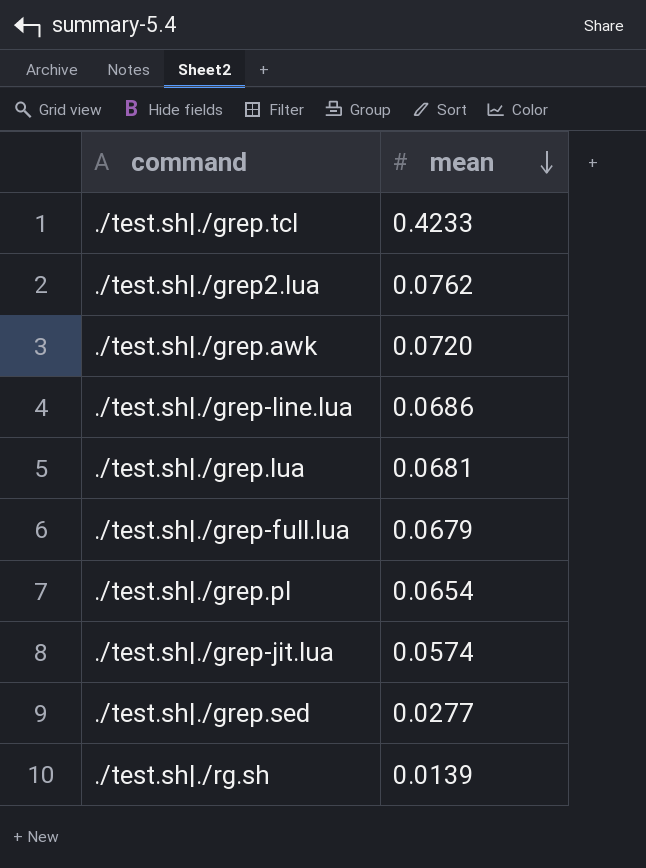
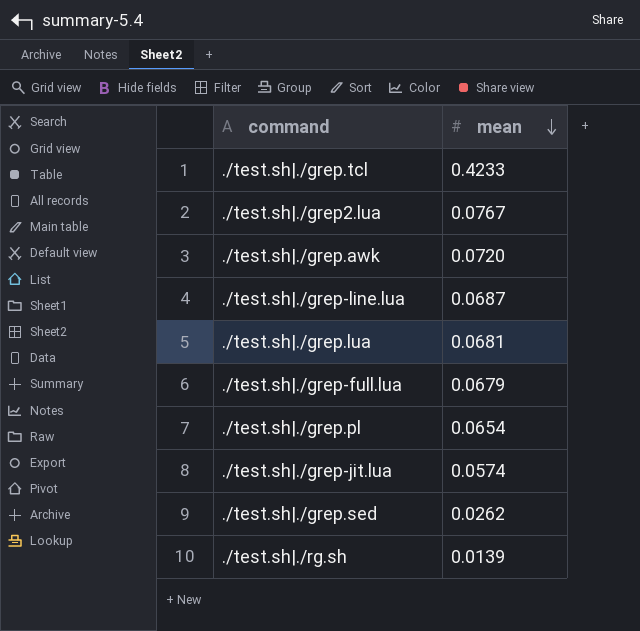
./test.sh|./grep2.lua | mean: 0.0762 -> 0.0767
./test.sh|./grep-line.lua | mean: 0.0686 -> 0.0687
./test.sh|./grep.sed | mean: 0.0277 -> 0.0262

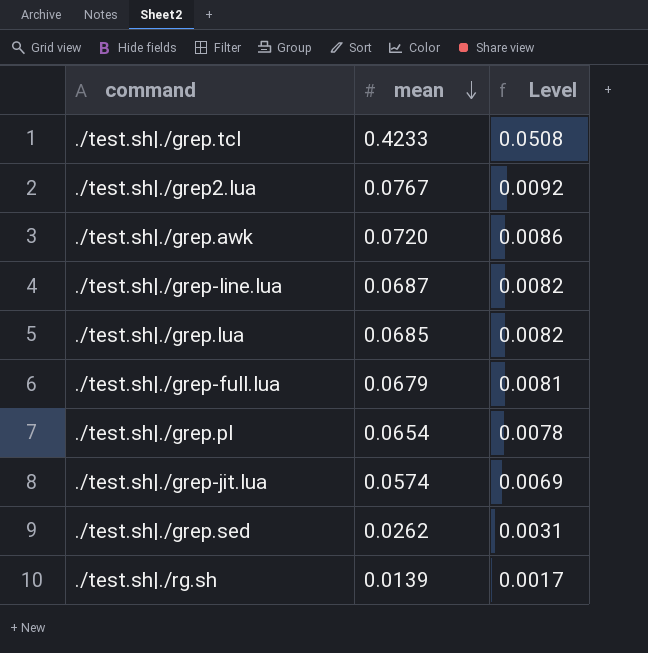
column Level | formula: none -> [mean] * 0.12
./test.sh|./grep.lua | mean: 0.0681 -> 0.0685

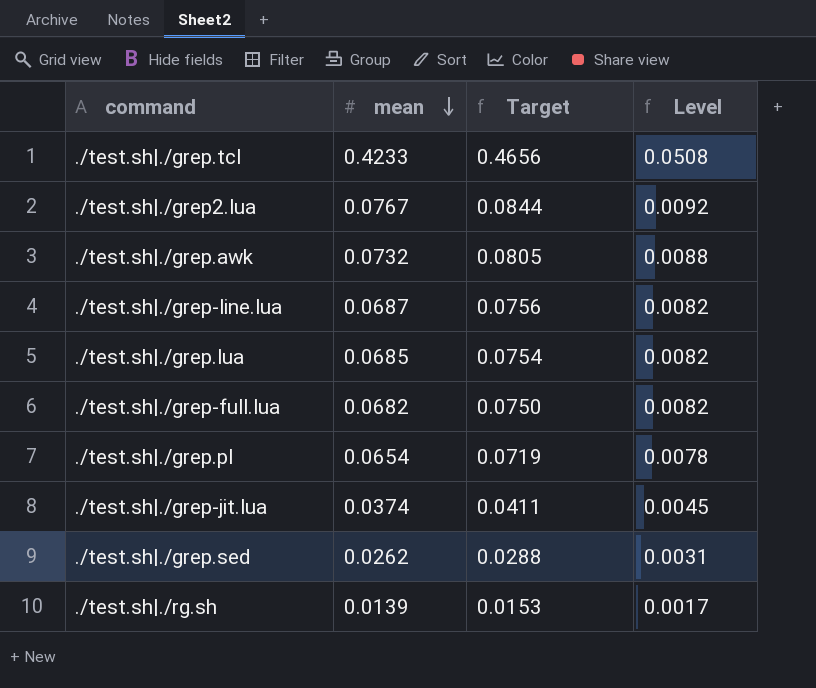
column Target | formula: none -> [mean] * 1.1
./test.sh|./grep.awk | mean: 0.0720 -> 0.0732
./test.sh|./grep.awk | Level: 0.0086 -> 0.0088
./test.sh|./grep-full.lua | mean: 0.0679 -> 0.0682
./test.sh|./grep-full.lua | Level: 0.0081 -> 0.0082
./test.sh|./grep-jit.lua | mean: 0.0574 -> 0.0374
./test.sh|./grep-jit.lua | Level: 0.0069 -> 0.0045

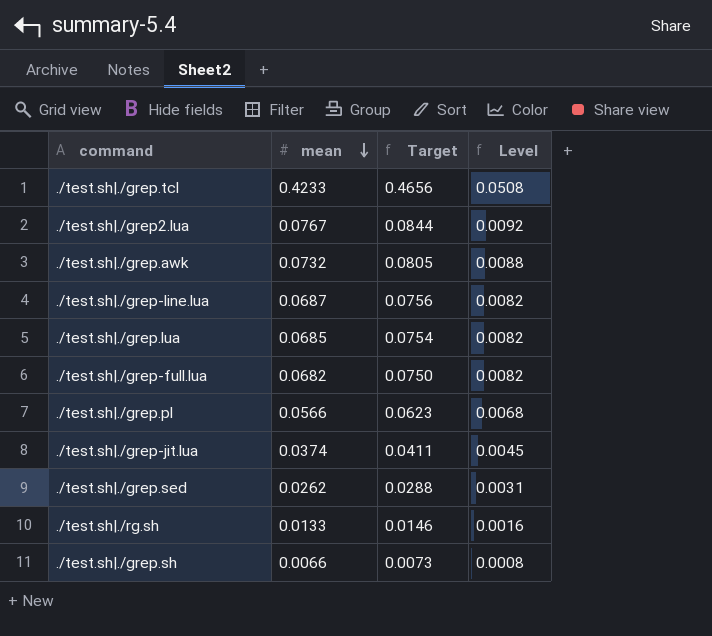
./test.sh|./grep.pl | mean: 0.0654 -> 0.0566
./test.sh|./grep.pl | Target: 0.0719 -> 0.0623
./test.sh|./grep.pl | Level: 0.0078 -> 0.0068
./test.sh|./rg.sh | mean: 0.0139 -> 0.0133
./test.sh|./rg.sh | Target: 0.0153 -> 0.0146
./test.sh|./rg.sh | Level: 0.0017 -> 0.0016
row ./test.sh|./grep.sh: none -> 0.0066 | 0.0073 | 0.0008

